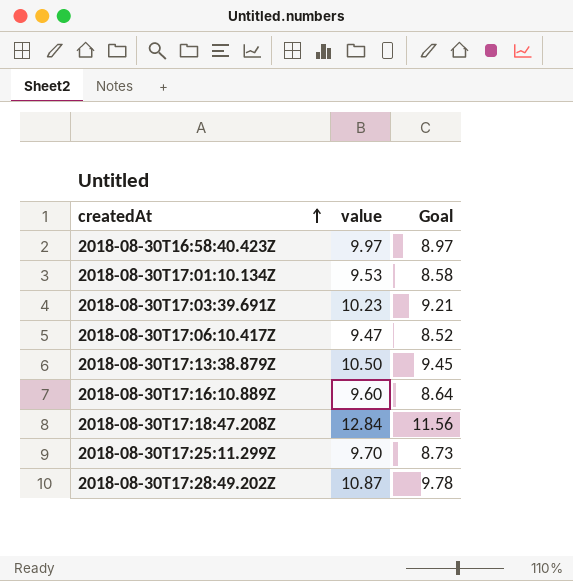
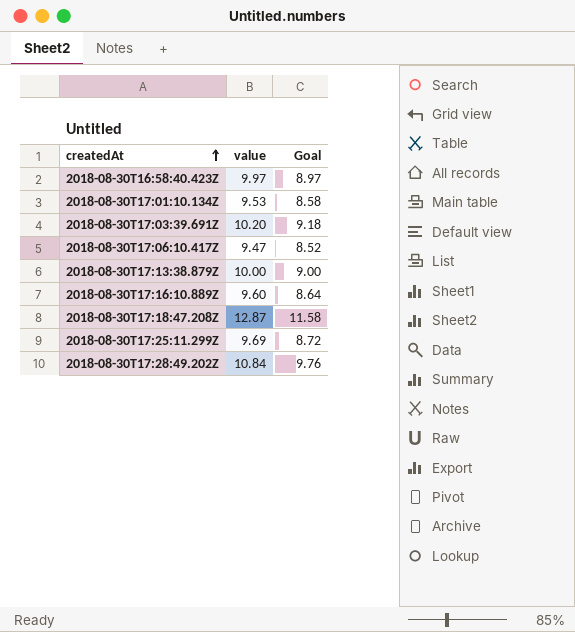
2018-08-30T17:03:39.691Z | value: 10.23 -> 10.20
2018-08-30T17:03:39.691Z | Goal: 9.21 -> 9.18
2018-08-30T17:13:38.879Z | value: 10.50 -> 10.00
2018-08-30T17:13:38.879Z | Goal: 9.45 -> 9.00
2018-08-30T17:18:47.208Z | value: 12.84 -> 12.87
2018-08-30T17:18:47.208Z | Goal: 11.56 -> 11.58
2018-08-30T17:25:11.299Z | value: 9.70 -> 9.69
2018-08-30T17:25:11.299Z | Goal: 8.73 -> 8.72
2018-08-30T17:28:49.202Z | value: 10.87 -> 10.84
2018-08-30T17:28:49.202Z | Goal: 9.78 -> 9.76

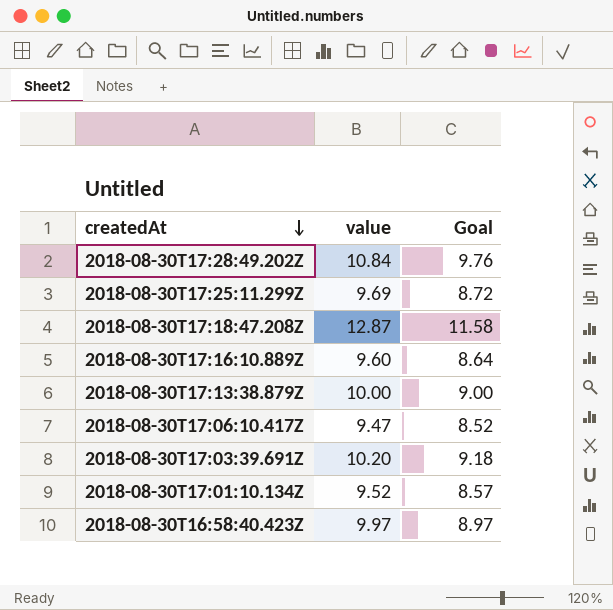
row order: createdAt ascending -> createdAt descending
2018-08-30T17:01:10.134Z | value: 9.53 -> 9.52
2018-08-30T17:01:10.134Z | Goal: 8.58 -> 8.57

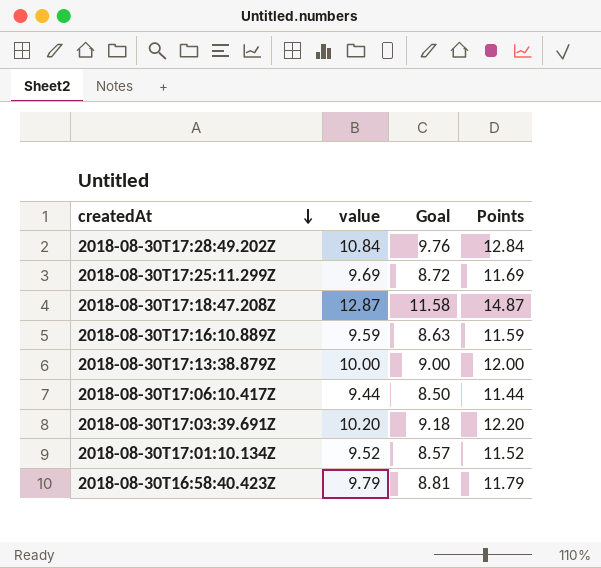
column Points | formula: none -> [value] + 2
2018-08-30T17:16:10.889Z | value: 9.60 -> 9.59
2018-08-30T17:16:10.889Z | Goal: 8.64 -> 8.63
2018-08-30T17:06:10.417Z | value: 9.47 -> 9.44
2018-08-30T17:06:10.417Z | Goal: 8.52 -> 8.50
2018-08-30T16:58:40.423Z | value: 9.97 -> 9.79
2018-08-30T16:58:40.423Z | Goal: 8.97 -> 8.81

